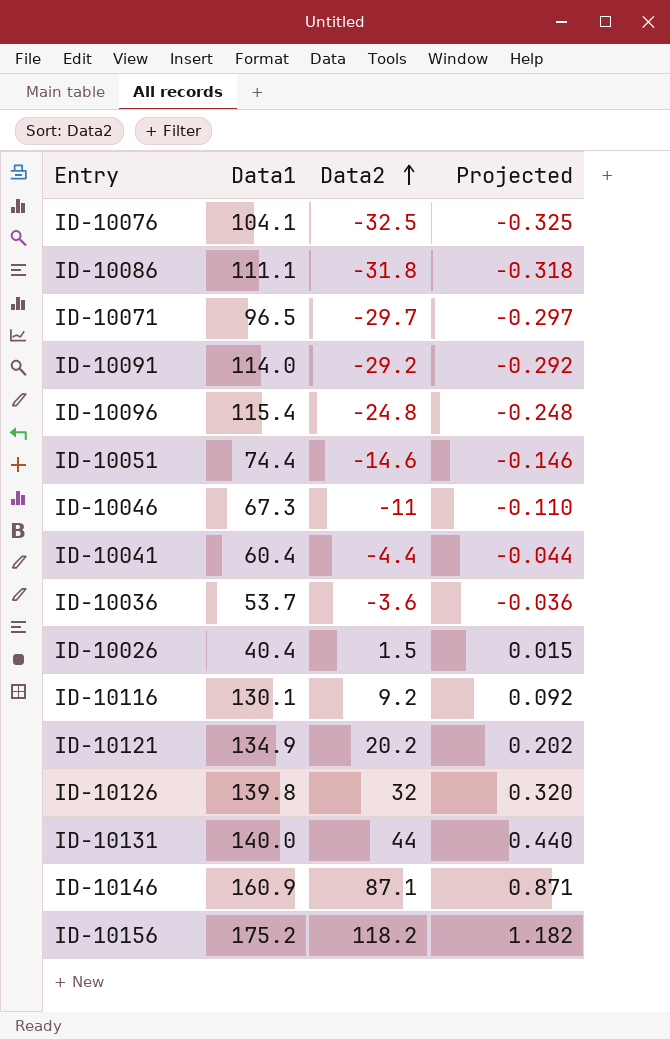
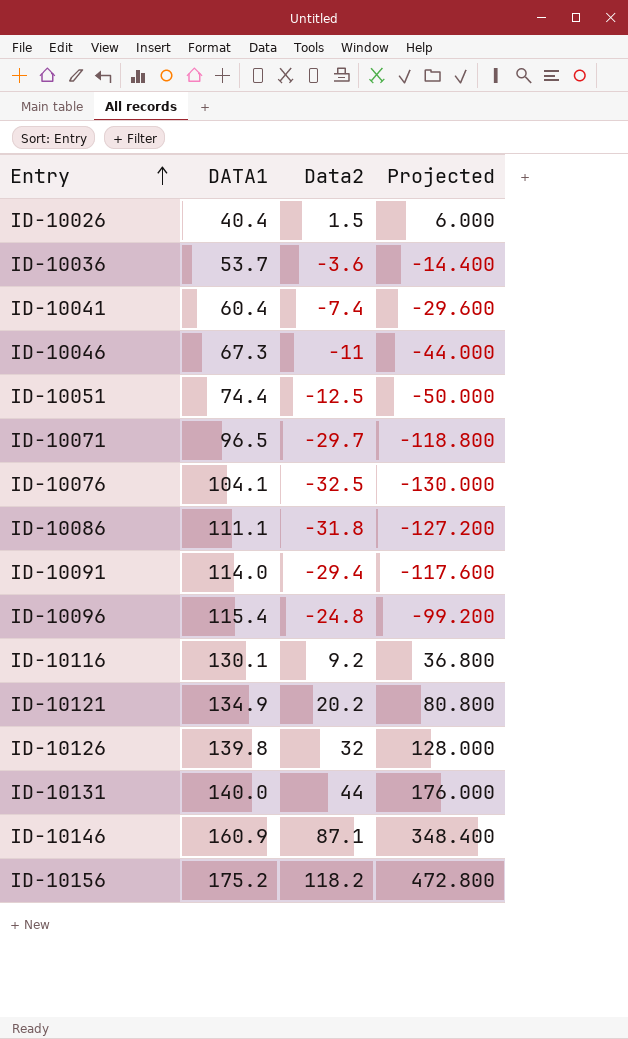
row order: Data2 ascending -> Entry ascending
column name: Data1 -> DATA1
column Projected | formula: [Data2] * 0.01 -> [Data2] * 4
ID-10041 | Data2: -4.4 -> -7.4
ID-10051 | Data2: -14.6 -> -12.5
ID-10091 | Data2: -29.2 -> -29.4

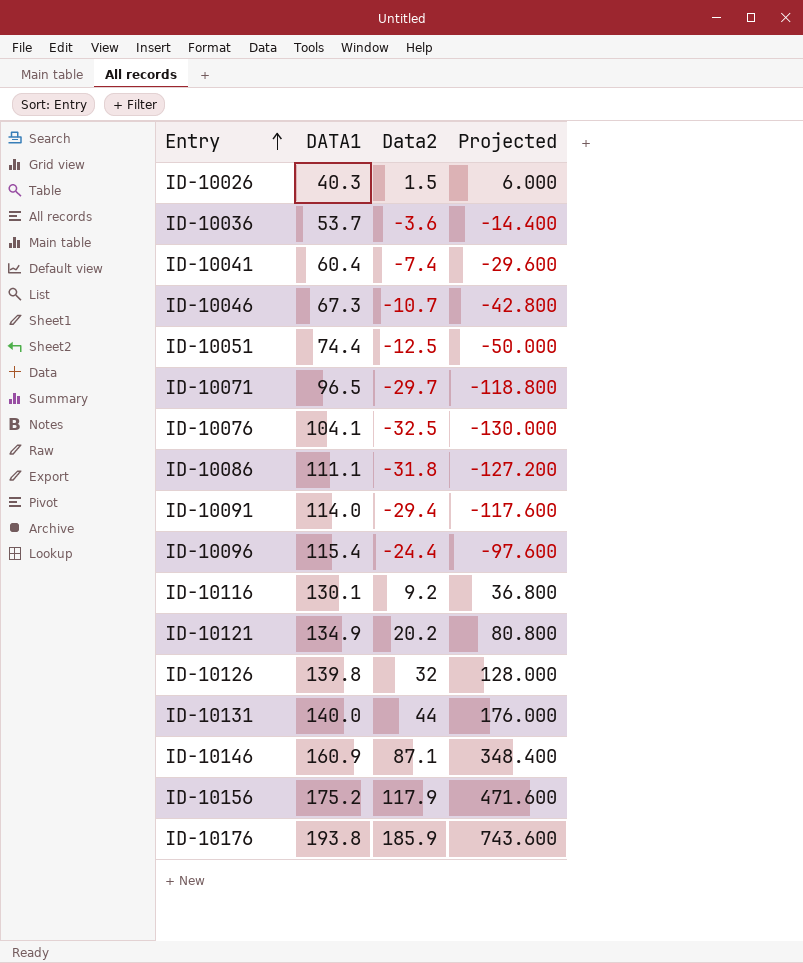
ID-10026 | DATA1: 40.4 -> 40.3
ID-10046 | Data2: -11 -> -10.7
ID-10046 | Projected: -44.000 -> -42.800
ID-10096 | Data2: -24.8 -> -24.4
ID-10096 | Projected: -99.200 -> -97.600
ID-10156 | Data2: 118.2 -> 117.9
ID-10156 | Projected: 472.800 -> 471.600
row ID-10176: none -> 193.8 | 185.9 | 743.600

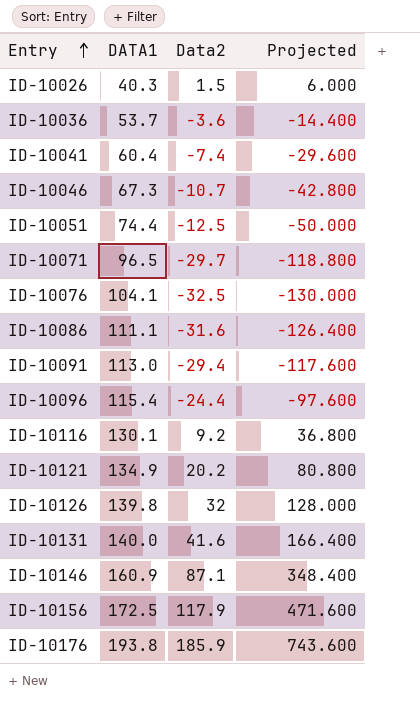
ID-10086 | Data2: -31.8 -> -31.6
ID-10086 | Projected: -127.200 -> -126.400
ID-10091 | DATA1: 114.0 -> 113.0
ID-10131 | Data2: 44 -> 41.6
ID-10131 | Projected: 176.000 -> 166.400
ID-10156 | DATA1: 175.2 -> 172.5

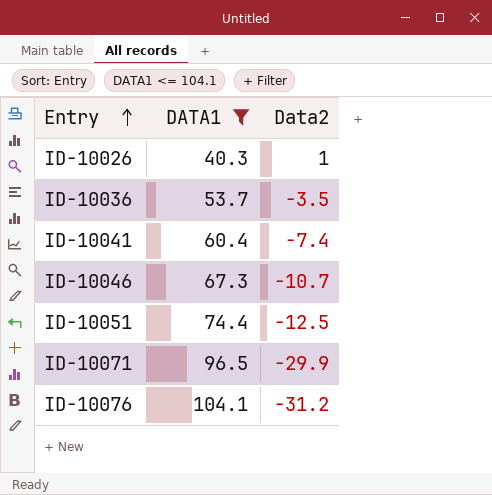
filter: none -> DATA1 <= 104.1
column Projected | formula: [Data2] * 4 -> none
ID-10026 | Data2: 1.5 -> 1
ID-10036 | Data2: -3.6 -> -3.5
ID-10071 | Data2: -29.7 -> -29.9
ID-10076 | Data2: -32.5 -> -31.2

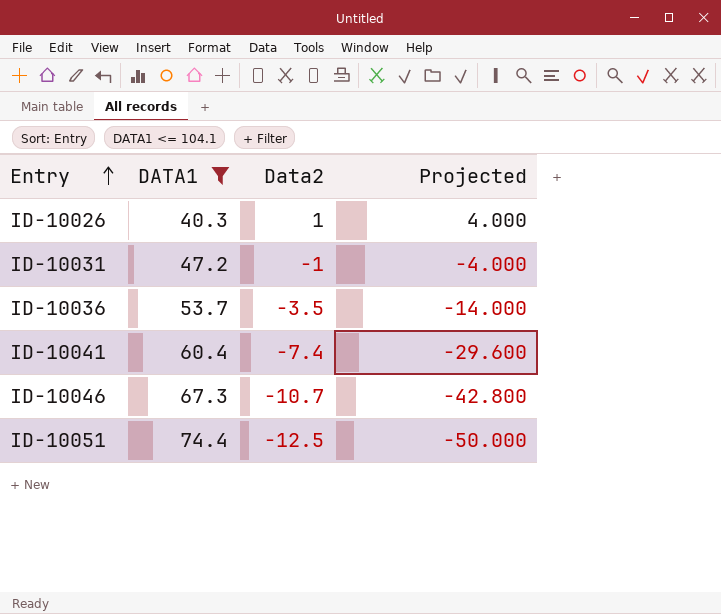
column Projected | formula: none -> [Data2] * 4
row ID-10071: 96.5 | -29.9 -> none
row ID-10076: 104.1 | -31.2 -> none
row ID-10031: none -> 47.2 | -1 | -4.000

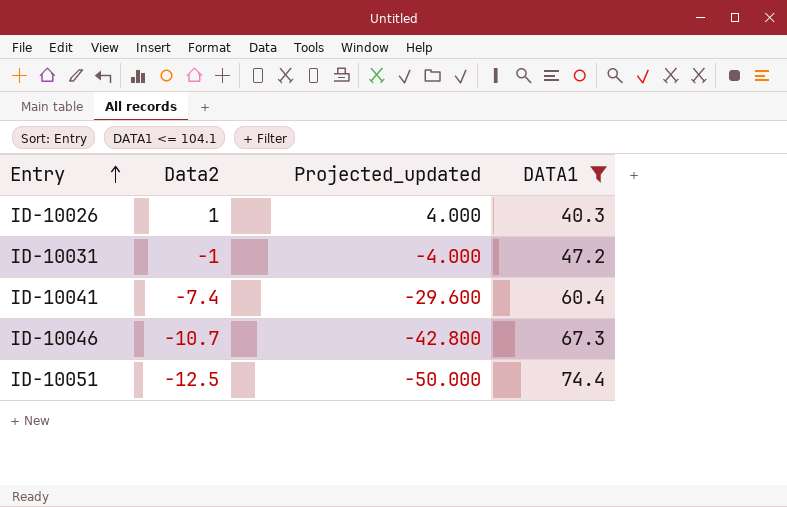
column name: Projected -> Projected_updated
column DATA1 | position: 2 -> 4
row ID-10036: 53.7 | -3.5 | -14.000 -> none

